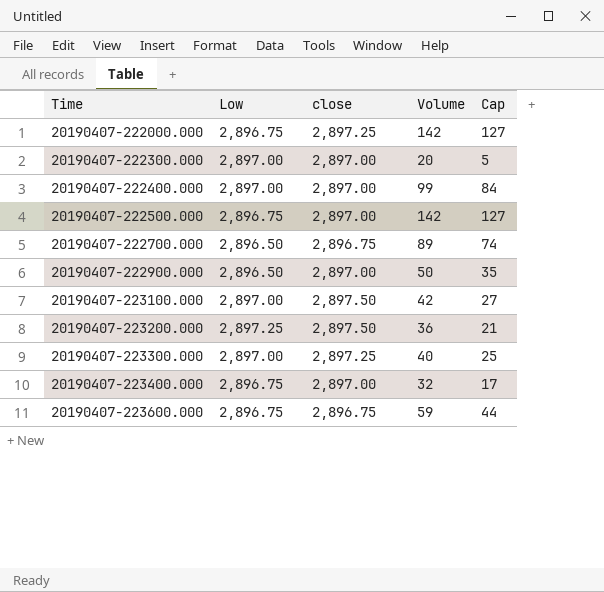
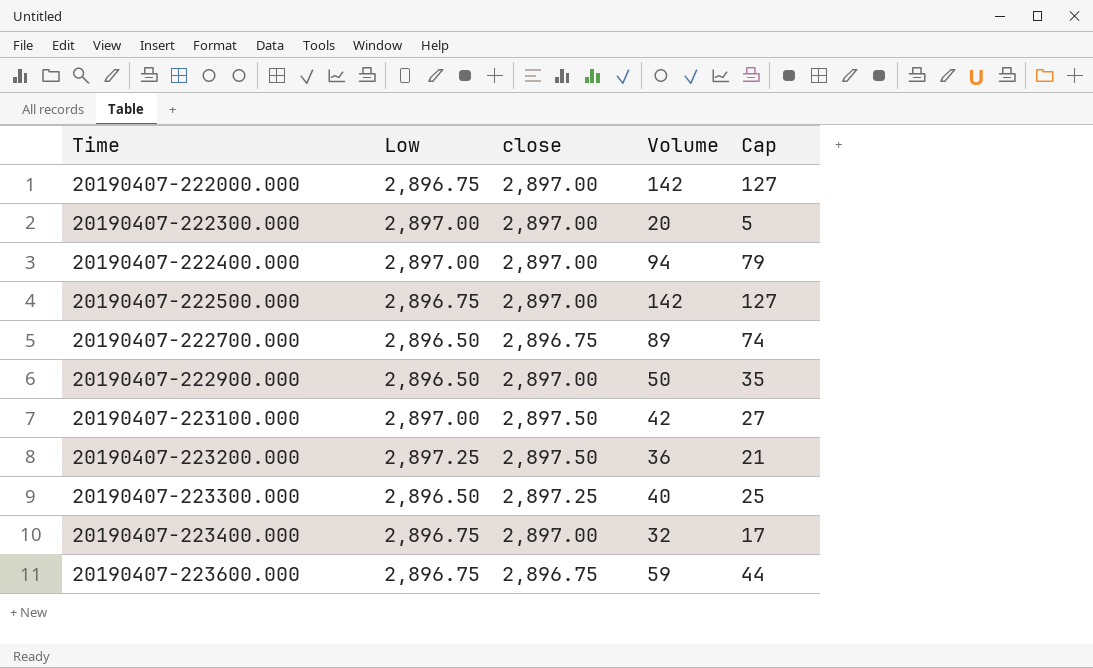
20190407-222000.000 | close: 2,897.25 -> 2,897.00
20190407-222400.000 | Volume: 99 -> 94
20190407-222400.000 | Cap: 84 -> 79
20190407-223300.000 | Low: 2,897.00 -> 2,896.50

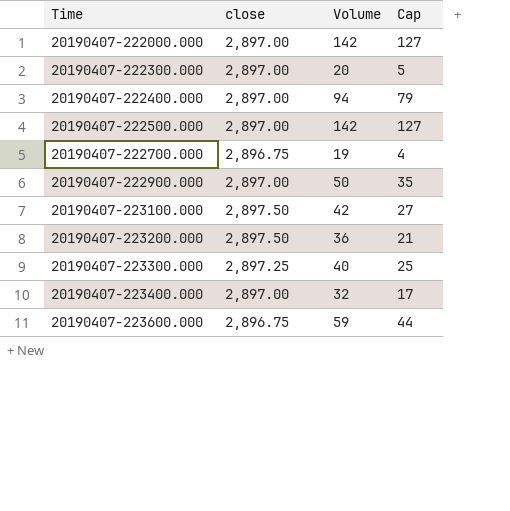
column Low | position: 2 -> none
20190407-222700.000 | Volume: 89 -> 19
20190407-222700.000 | Cap: 74 -> 4

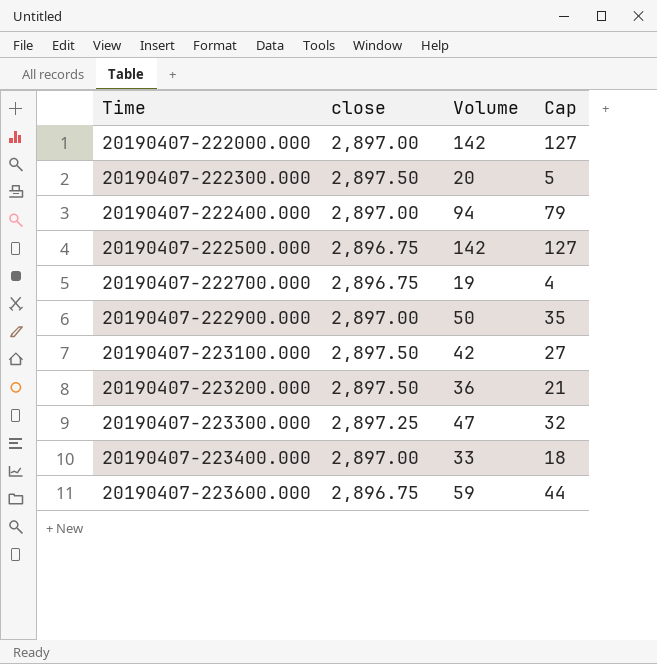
20190407-222300.000 | close: 2,897.00 -> 2,897.50
20190407-222500.000 | close: 2,897.00 -> 2,896.75
20190407-223300.000 | Volume: 40 -> 47
20190407-223300.000 | Cap: 25 -> 32
20190407-223400.000 | Volume: 32 -> 33
20190407-223400.000 | Cap: 17 -> 18

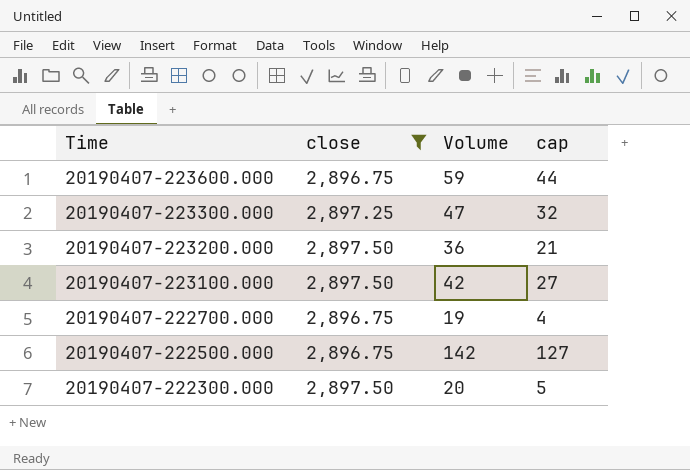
filter: none -> close != 2,897.00
row order: Time ascending -> Time descending
column name: Cap -> cap

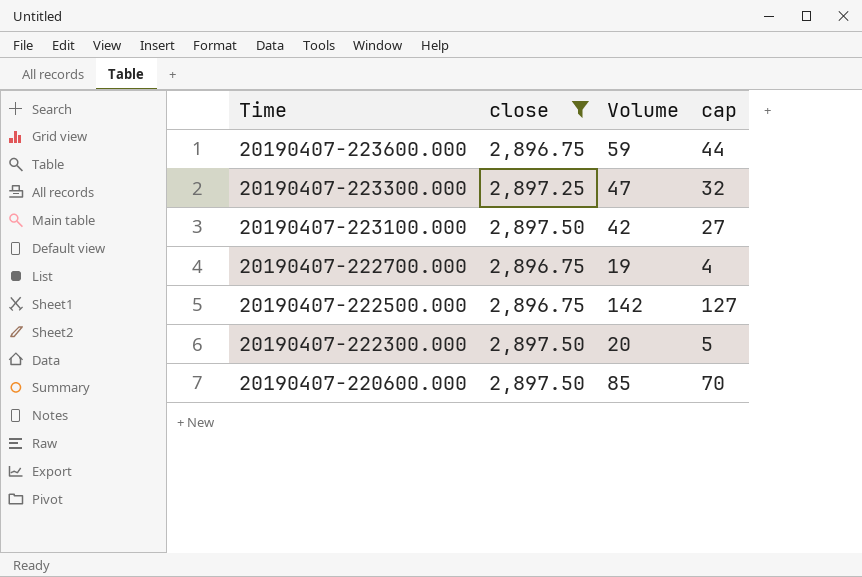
row 20190407-223200.000: 2,897.50 | 36 | 21 -> none
row 20190407-220600.000: none -> 2,897.50 | 85 | 70

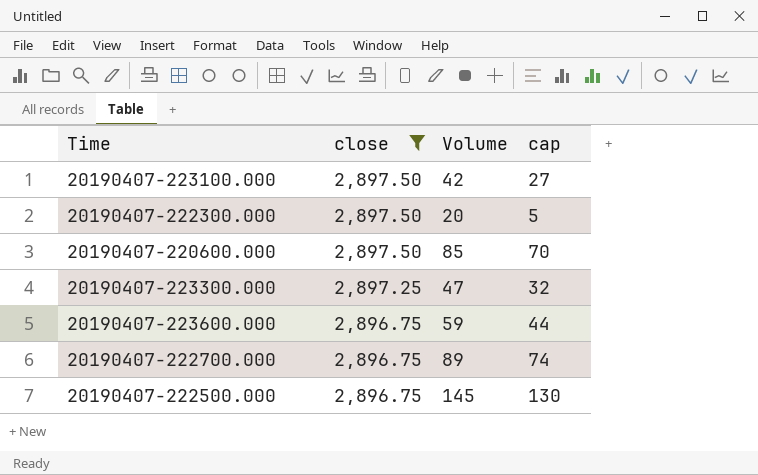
row order: Time descending -> close descending
20190407-222700.000 | Volume: 19 -> 89
20190407-222700.000 | cap: 4 -> 74
20190407-222500.000 | Volume: 142 -> 145
20190407-222500.000 | cap: 127 -> 130

